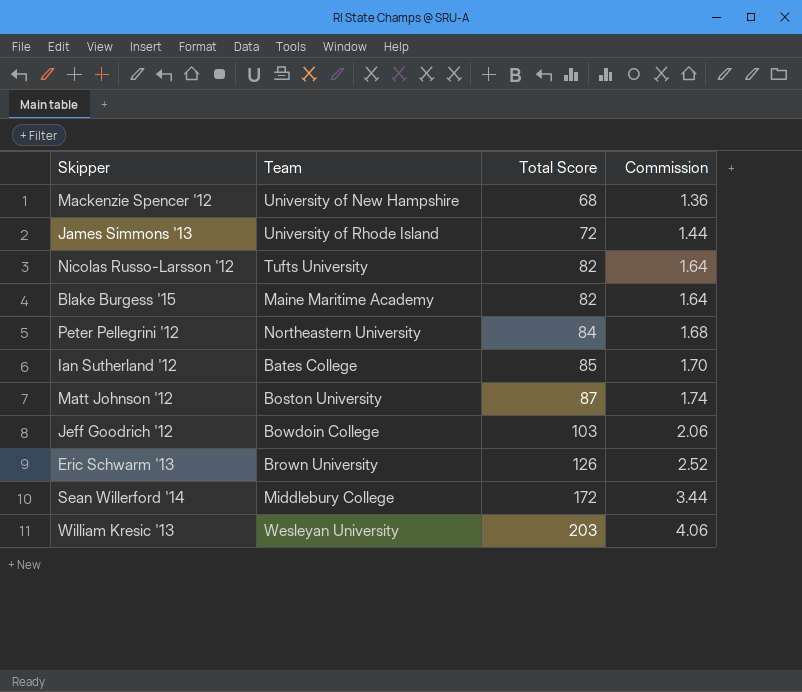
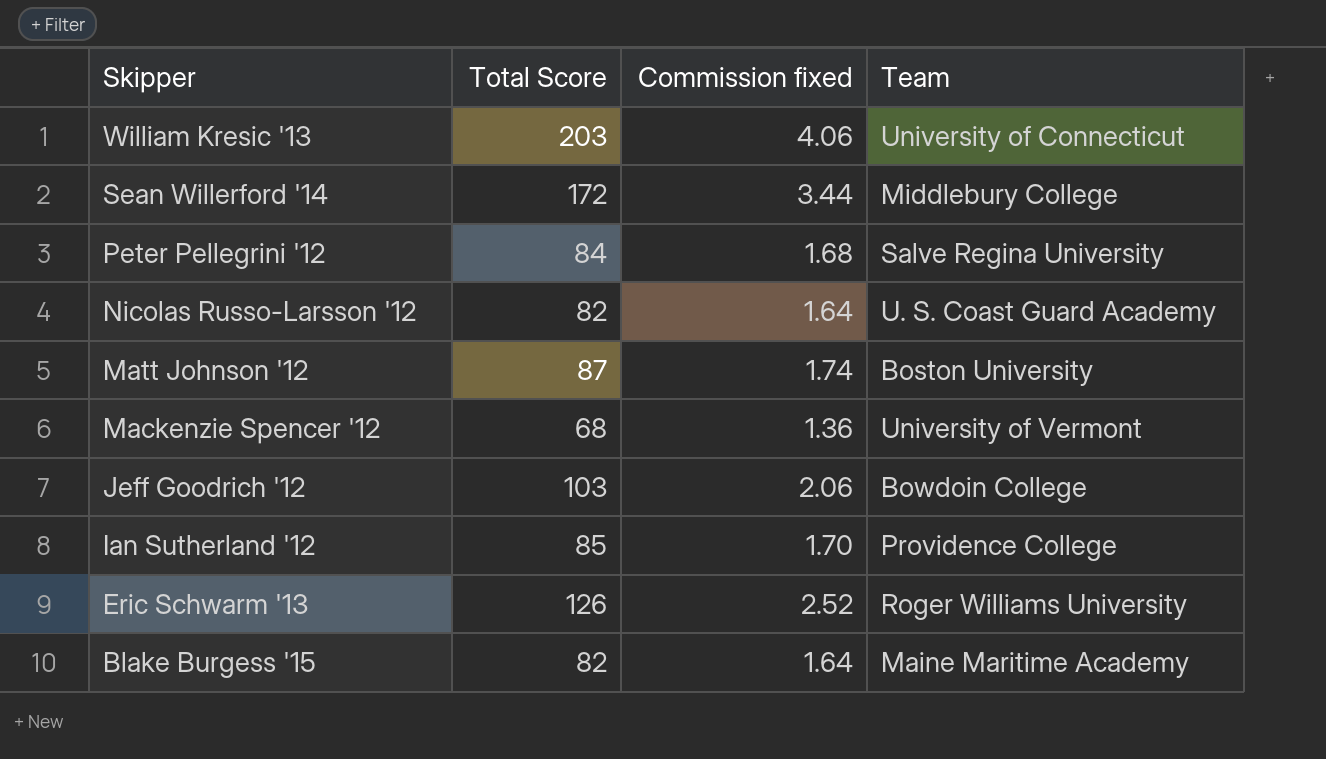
row order: Total Score ascending -> Skipper descending
column name: Commission -> Commission fixed
column Team | position: 2 -> 4
row James Simmons '13: University of Rhode Island | 72 | 1.44 -> none
William Kresic '13 | Team: Wesleyan University -> University of Connecticut
Peter Pellegrini '12 | Team: Northeastern University -> Salve Regina University
Nicolas Russo-Larsson '12 | Team: Tufts University -> U. S. Coast Guard Academy
Mackenzie Spencer '12 | Team: University of New Hampshire -> University of Vermont
Ian Sutherland '12 | Team: Bates College -> Providence College
Eric Schwarm '13 | Team: Brown University -> Roger Williams University

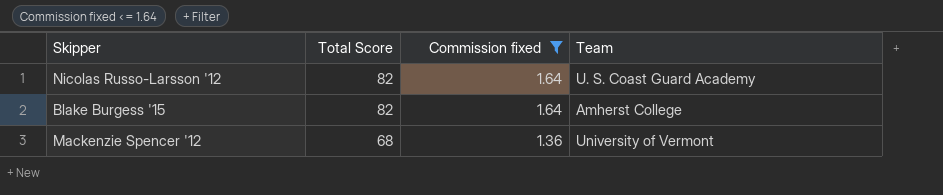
filter: none -> Commission fixed <= 1.64
row order: Skipper descending -> Total Score descending
Blake Burgess '15 | Team: Maine Maritime Academy -> Amherst College

